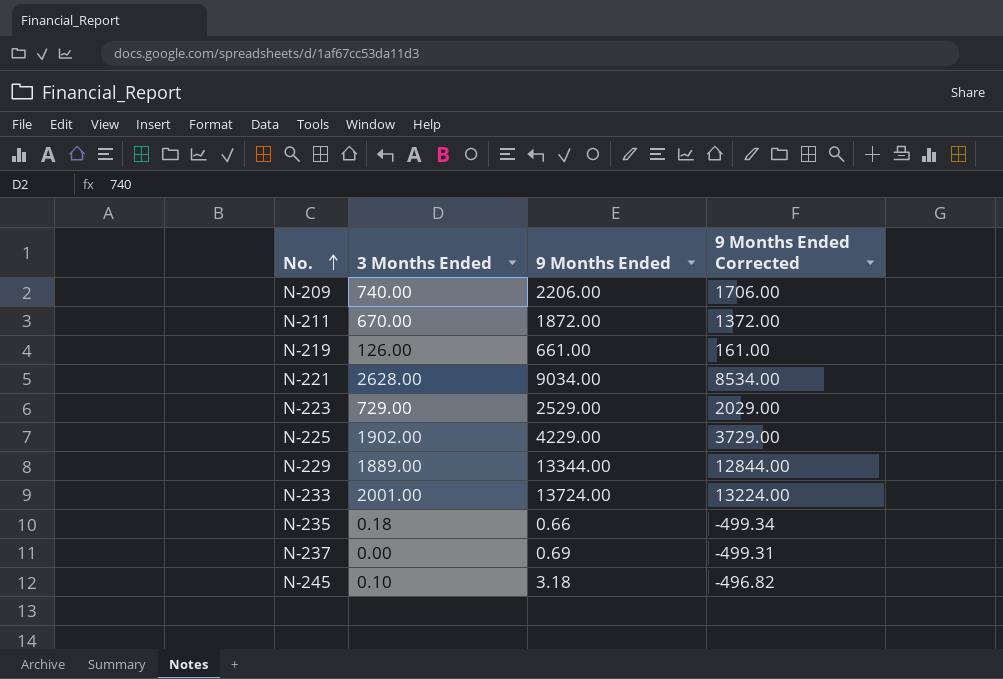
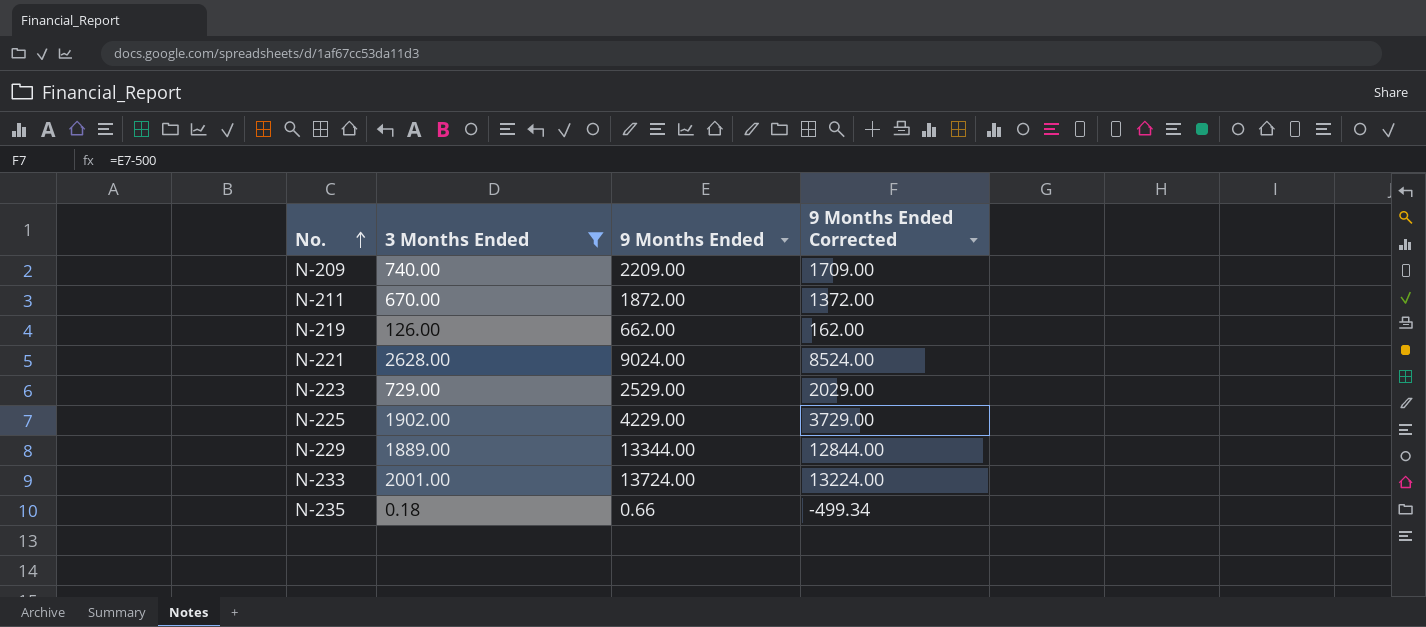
filter: none -> 3 Months Ended >= 0.18
N-209 | 9 Months Ended: 2206.00 -> 2209.00
N-209 | 9 Months Ended Corrected: 1706.00 -> 1709.00
N-219 | 9 Months Ended: 661.00 -> 662.00
N-219 | 9 Months Ended Corrected: 161.00 -> 162.00
N-221 | 9 Months Ended: 9034.00 -> 9024.00
N-221 | 9 Months Ended Corrected: 8534.00 -> 8524.00

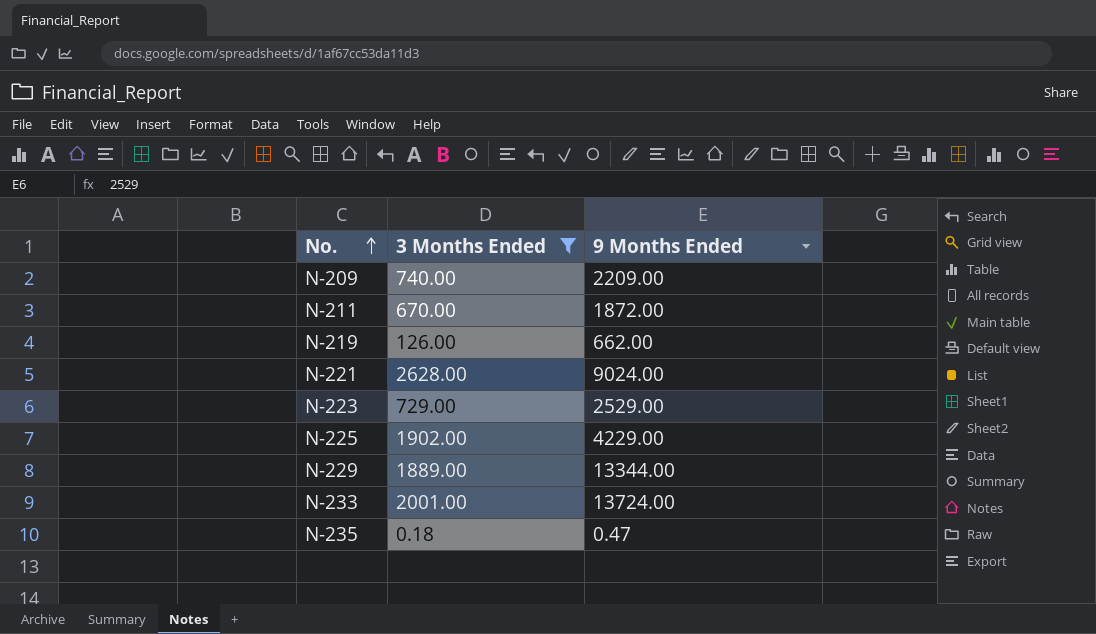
column 9 Months Ended Corrected | formula: [9 Months Ended] - 500 -> none
N-235 | 9 Months Ended: 0.66 -> 0.47

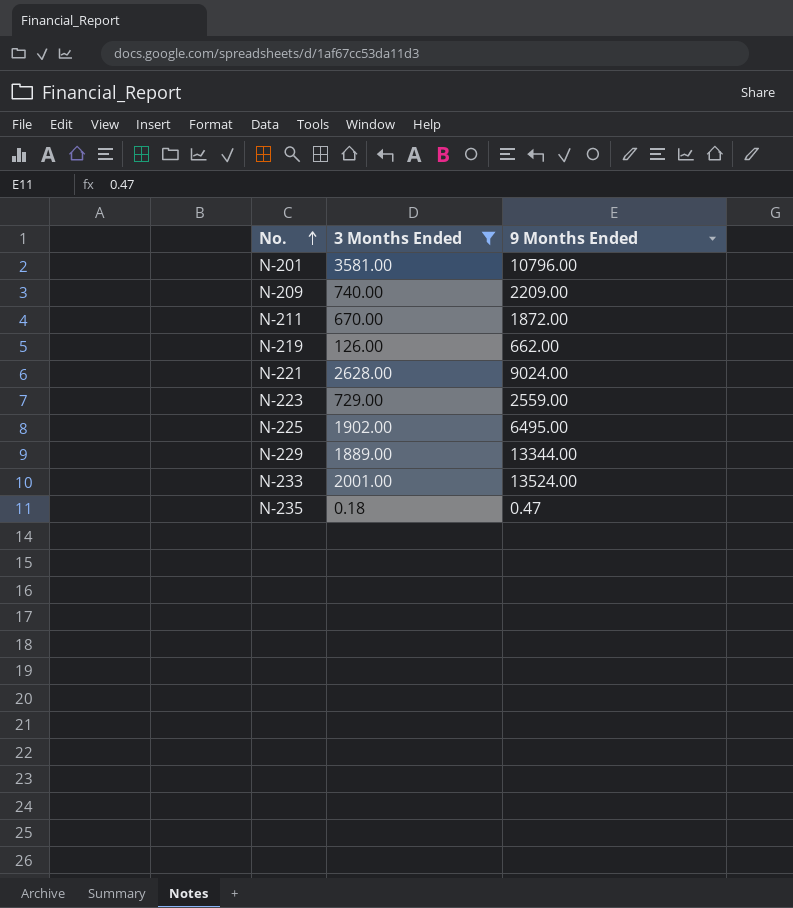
row N-201: none -> 3581.00 | 10796.00
N-223 | 9 Months Ended: 2529.00 -> 2559.00
N-225 | 9 Months Ended: 4229.00 -> 6495.00
N-233 | 9 Months Ended: 13724.00 -> 13524.00

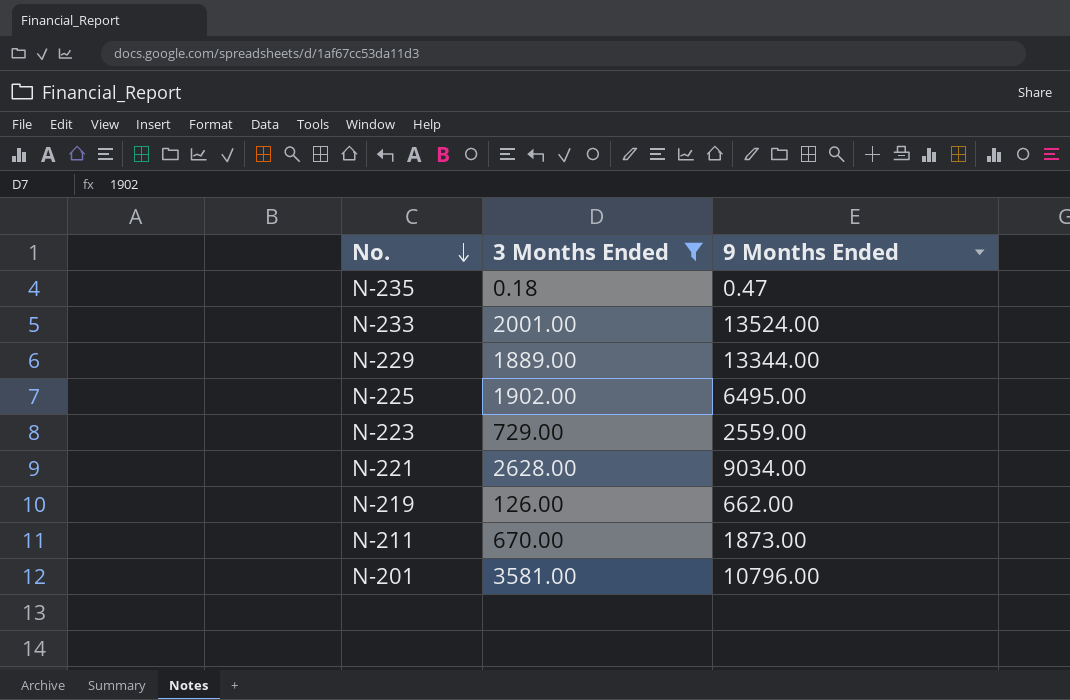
row order: No. ascending -> No. descending
row N-209: 740.00 | 2209.00 -> none
N-221 | 9 Months Ended: 9024.00 -> 9034.00
N-211 | 9 Months Ended: 1872.00 -> 1873.00

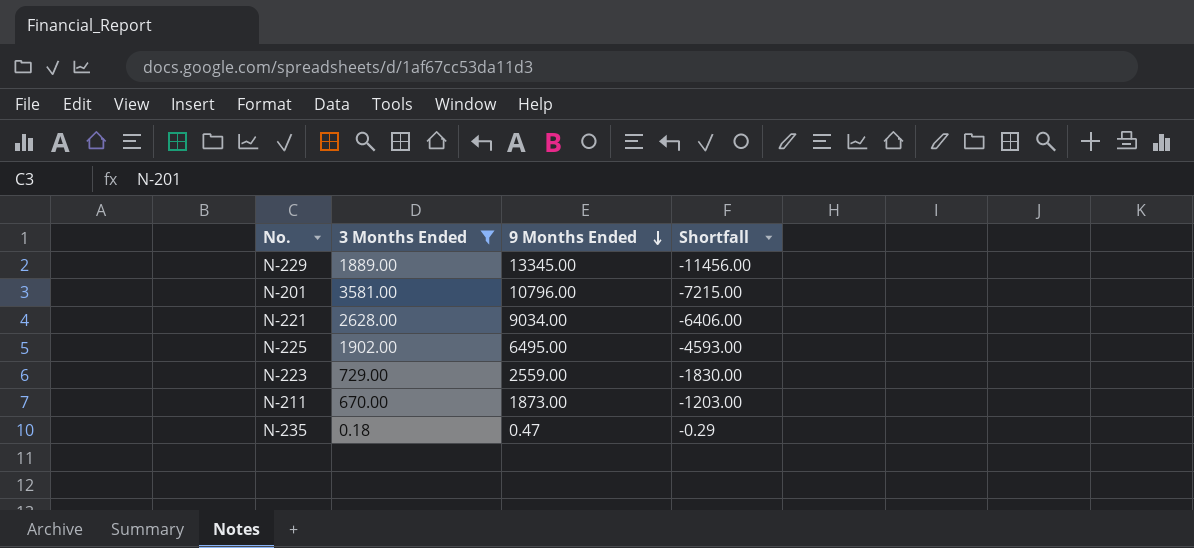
row order: No. descending -> 9 Months Ended descending
column Shortfall | formula: none -> [3 Months Ended] - [9 Months Ended]
row N-233: 2001.00 | 13524.00 -> none
row N-219: 126.00 | 662.00 -> none
N-229 | 9 Months Ended: 13344.00 -> 13345.00

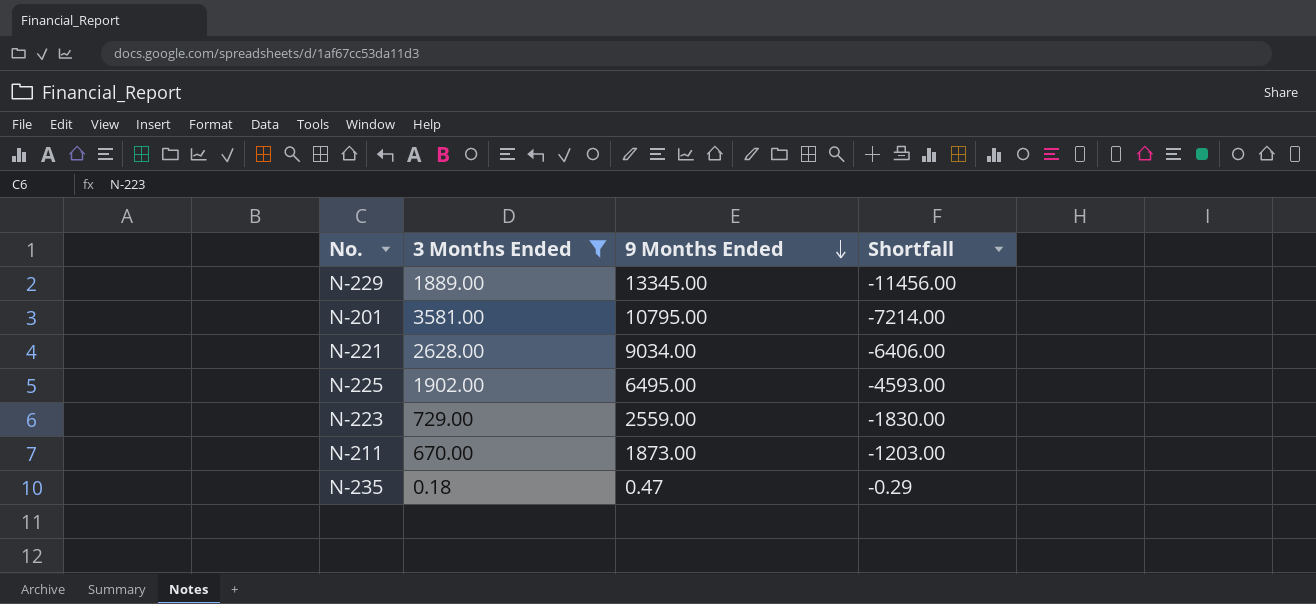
N-201 | 9 Months Ended: 10796.00 -> 10795.00
N-201 | Shortfall: -7215.00 -> -7214.00

